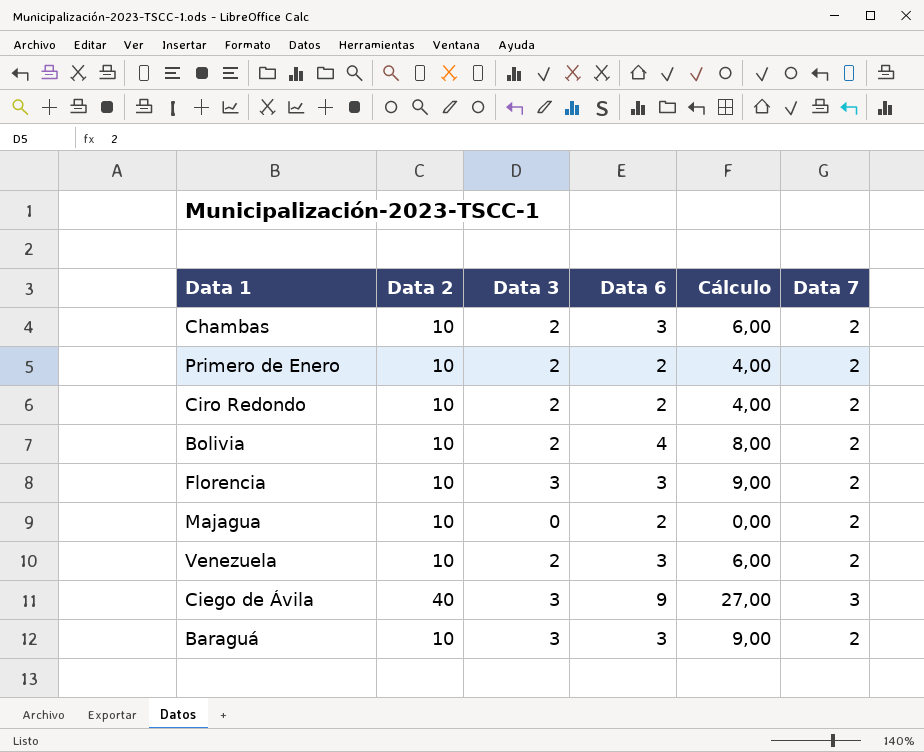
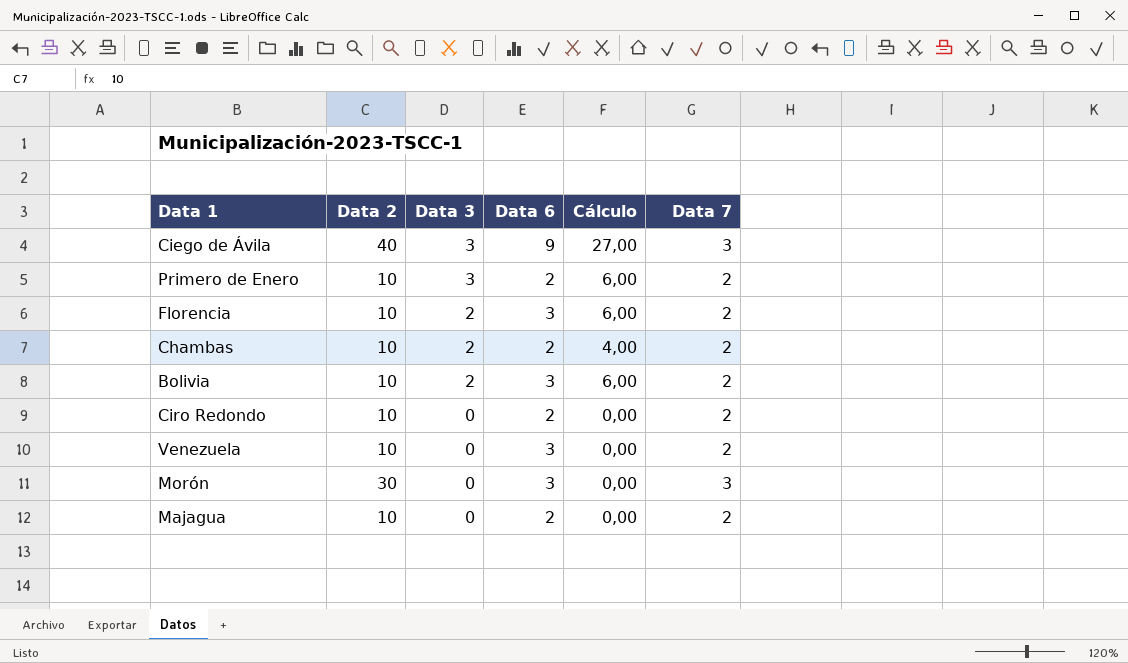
row order: none -> Data 3 descending
row Baraguá: 10 | 3 | 3 | 9,00 | 2 -> none
Primero de Enero | Data 3: 2 -> 3
Primero de Enero | Cálculo: 4,00 -> 6,00
Florencia | Data 3: 3 -> 2
Florencia | Cálculo: 9,00 -> 6,00
Chambas | Data 6: 3 -> 2
Chambas | Cálculo: 6,00 -> 4,00
Bolivia | Data 6: 4 -> 3
Bolivia | Cálculo: 8,00 -> 6,00
Ciro Redondo | Data 3: 2 -> 0
Ciro Redondo | Cálculo: 4,00 -> 0,00
Venezuela | Data 3: 2 -> 0
Venezuela | Cálculo: 6,00 -> 0,00
row Morón: none -> 30 | 0 | 3 | 0,00 | 3

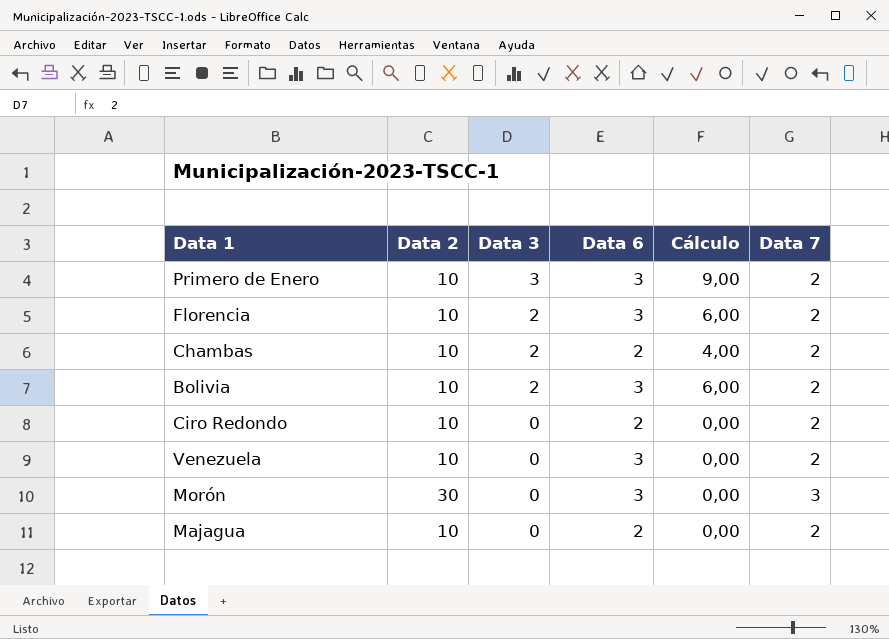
row Ciego de Ávila: 40 | 3 | 9 | 27,00 | 3 -> none
Primero de Enero | Data 6: 2 -> 3
Primero de Enero | Cálculo: 6,00 -> 9,00

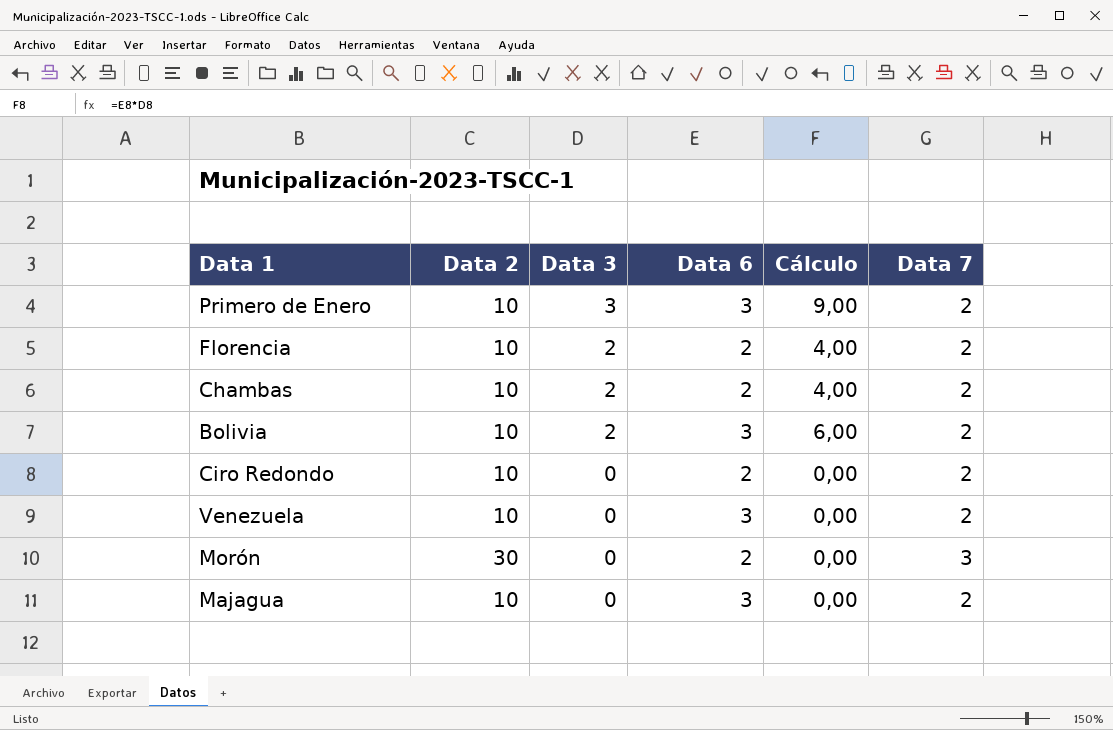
Florencia | Data 6: 3 -> 2
Florencia | Cálculo: 6,00 -> 4,00
Morón | Data 6: 3 -> 2
Majagua | Data 6: 2 -> 3

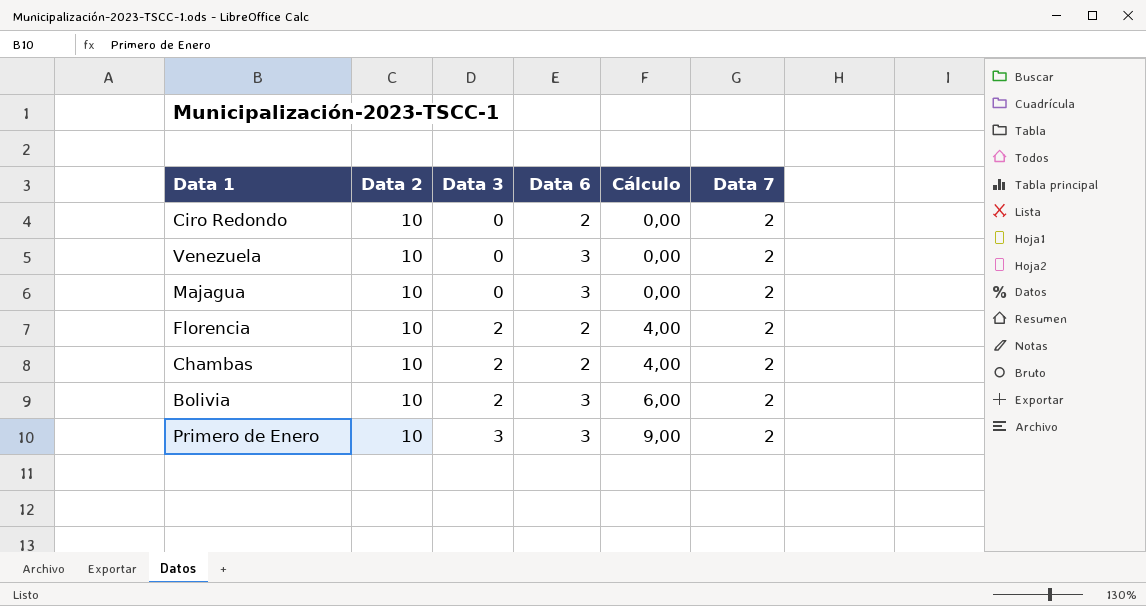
row order: Data 3 descending -> Data 3 ascending
row Morón: 30 | 0 | 2 | 0,00 | 3 -> none

